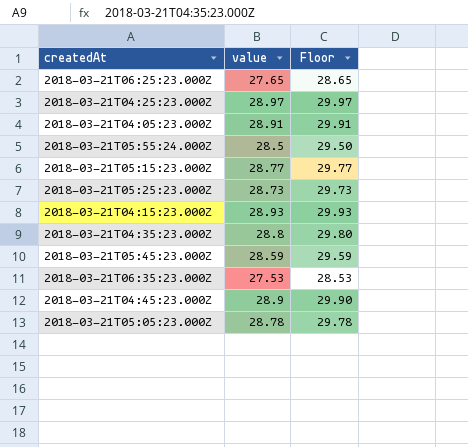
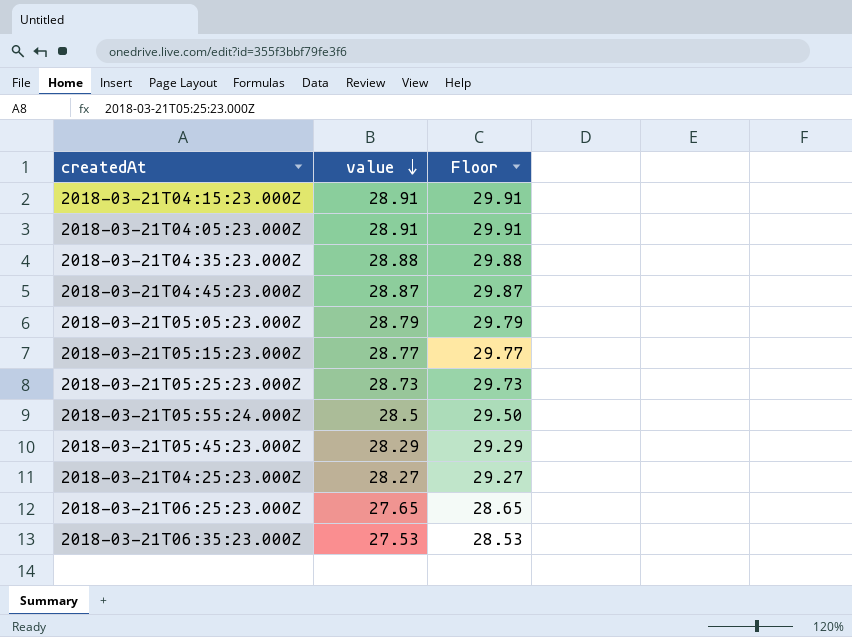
row order: none -> value descending
2018-03-21T04:15:23.000Z | value: 28.93 -> 28.91
2018-03-21T04:15:23.000Z | Floor: 29.93 -> 29.91
2018-03-21T04:35:23.000Z | value: 28.8 -> 28.88
2018-03-21T04:35:23.000Z | Floor: 29.80 -> 29.88
2018-03-21T04:45:23.000Z | value: 28.9 -> 28.87
2018-03-21T04:45:23.000Z | Floor: 29.90 -> 29.87
2018-03-21T05:05:23.000Z | value: 28.78 -> 28.79
2018-03-21T05:05:23.000Z | Floor: 29.78 -> 29.79
2018-03-21T05:45:23.000Z | value: 28.59 -> 28.29
2018-03-21T05:45:23.000Z | Floor: 29.59 -> 29.29
2018-03-21T04:25:23.000Z | value: 28.97 -> 28.27
2018-03-21T04:25:23.000Z | Floor: 29.97 -> 29.27

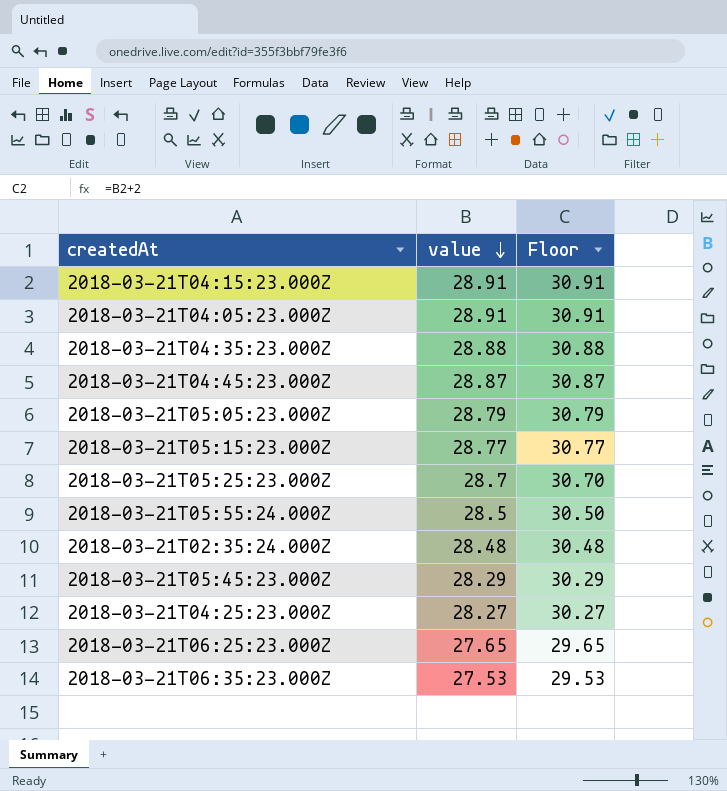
column Floor | formula: [value] + 1 -> [value] + 2
2018-03-21T05:25:23.000Z | value: 28.73 -> 28.7
row 2018-03-21T02:35:24.000Z: none -> 28.48 | 30.48

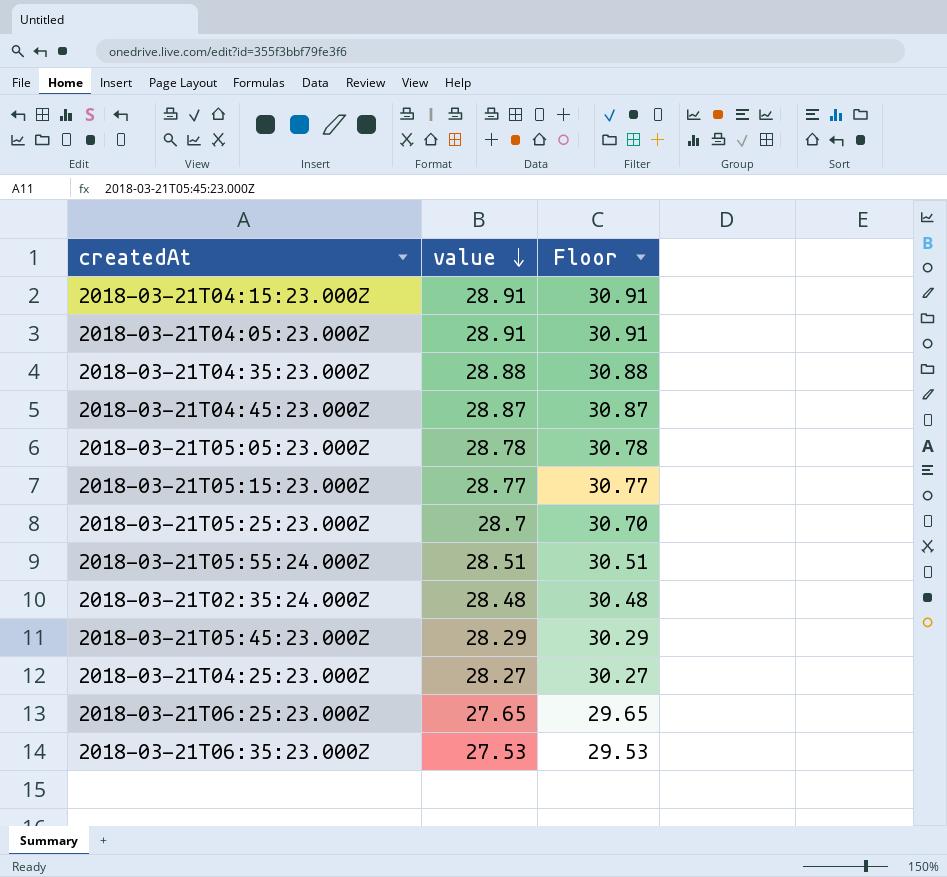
2018-03-21T05:05:23.000Z | value: 28.79 -> 28.78
2018-03-21T05:05:23.000Z | Floor: 30.79 -> 30.78
2018-03-21T05:55:24.000Z | value: 28.5 -> 28.51
2018-03-21T05:55:24.000Z | Floor: 30.50 -> 30.51

